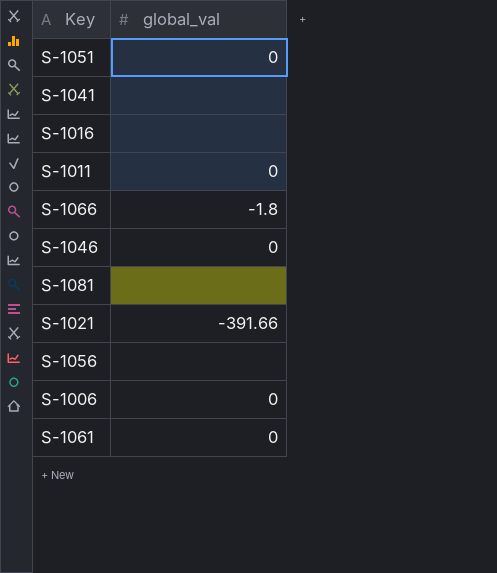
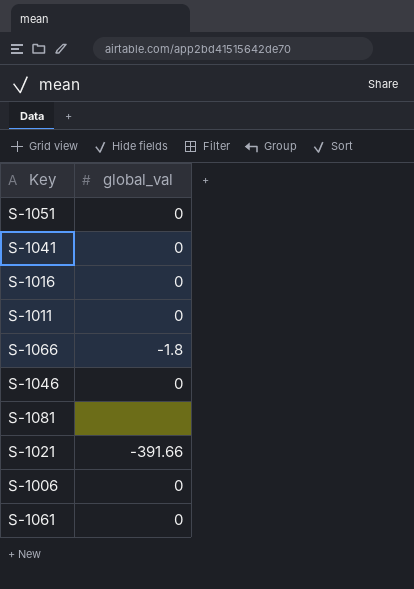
row S-1056: none -> none
S-1041 | global_val: none -> 0
S-1016 | global_val: none -> 0

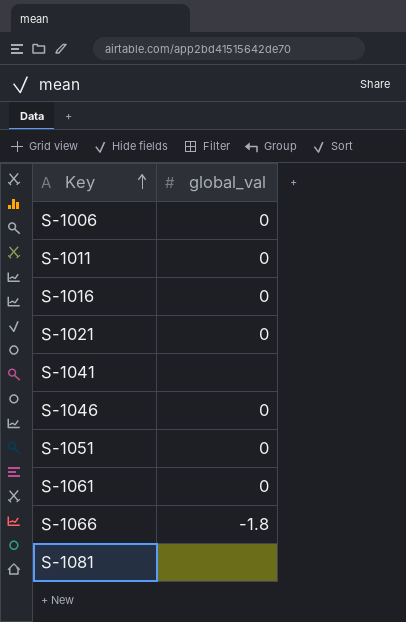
row order: none -> Key ascending
S-1021 | global_val: -391.66 -> 0
S-1041 | global_val: 0 -> none

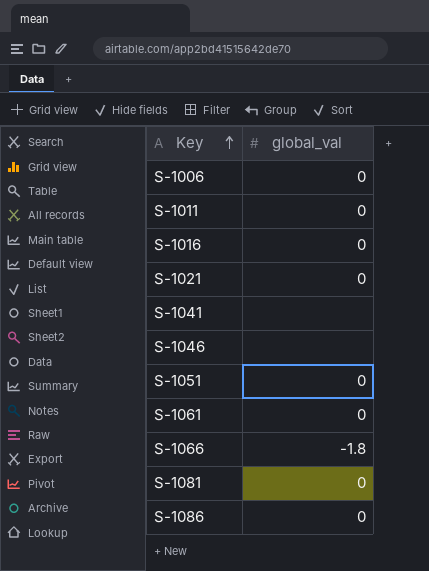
S-1046 | global_val: 0 -> none
S-1081 | global_val: none -> 0
row S-1086: none -> 0

